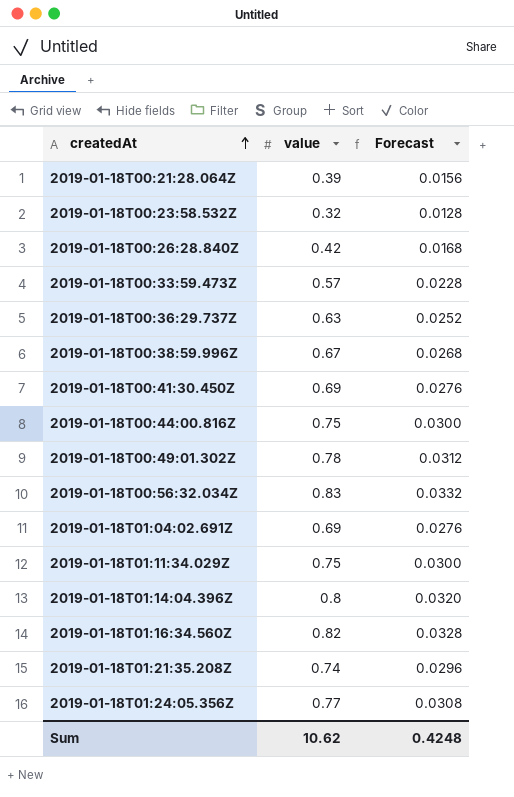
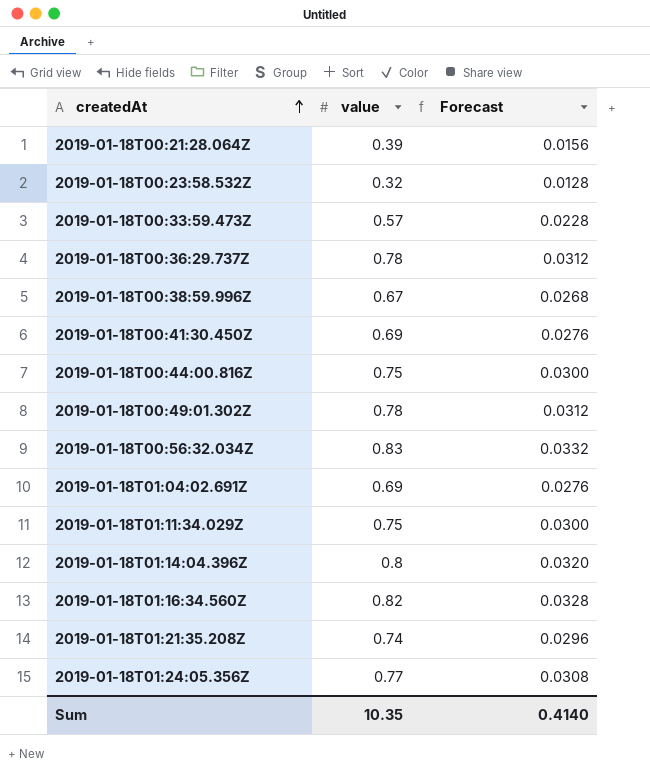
row 2019-01-18T00:26:28.840Z: 0.42 | 0.0168 -> none
2019-01-18T00:36:29.737Z | value: 0.63 -> 0.78
2019-01-18T00:36:29.737Z | Forecast: 0.0252 -> 0.0312
Sum | value: 10.62 -> 10.35
Sum | Forecast: 0.4248 -> 0.4140

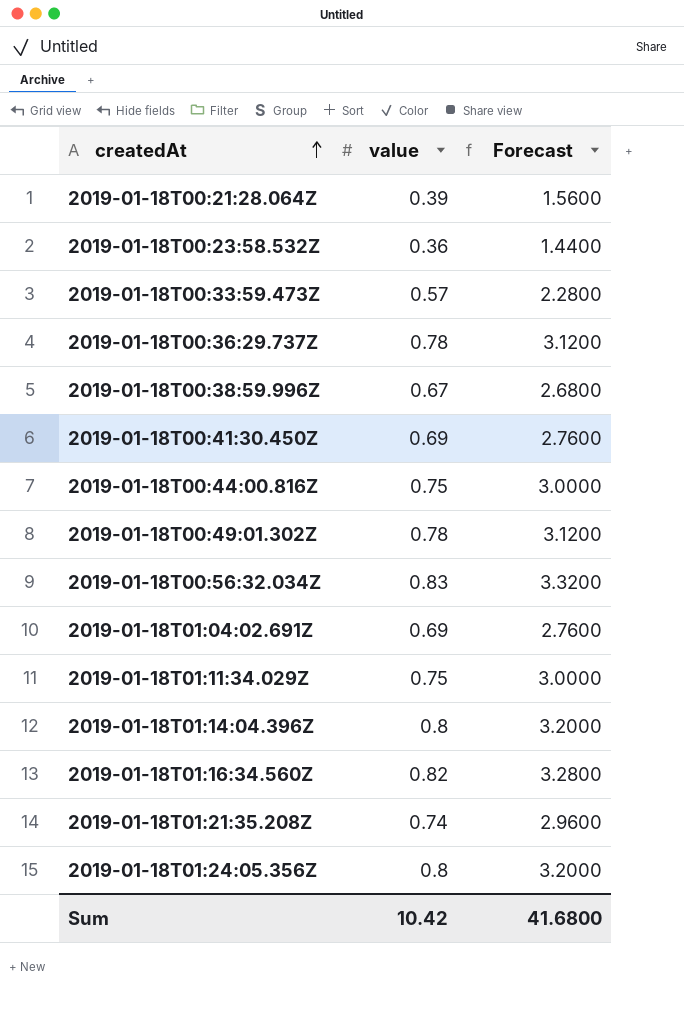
column Forecast | formula: [value] * 0.04 -> [value] * 4
2019-01-18T00:23:58.532Z | value: 0.32 -> 0.36
2019-01-18T01:24:05.356Z | value: 0.77 -> 0.8
Sum | value: 10.35 -> 10.42
Sum | Forecast: 0.4140 -> 41.6800

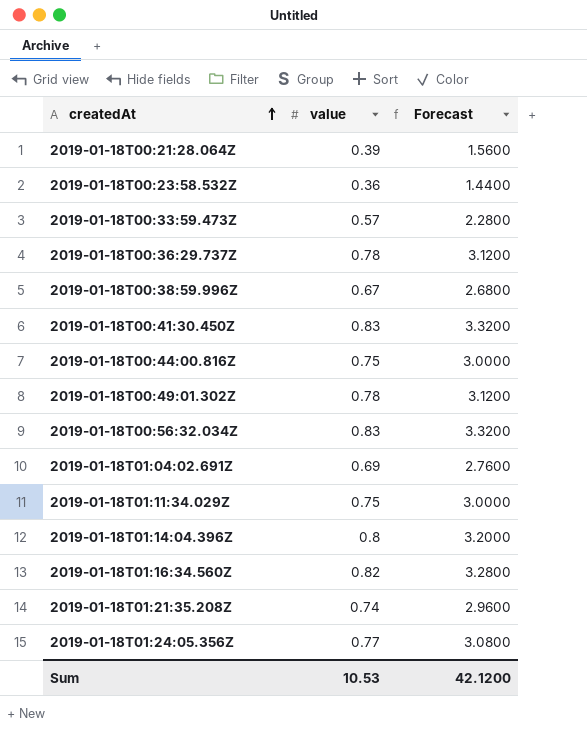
2019-01-18T00:41:30.450Z | value: 0.69 -> 0.83
2019-01-18T00:41:30.450Z | Forecast: 2.7600 -> 3.3200
2019-01-18T01:24:05.356Z | value: 0.8 -> 0.77
2019-01-18T01:24:05.356Z | Forecast: 3.2000 -> 3.0800
Sum | value: 10.42 -> 10.53
Sum | Forecast: 41.6800 -> 42.1200

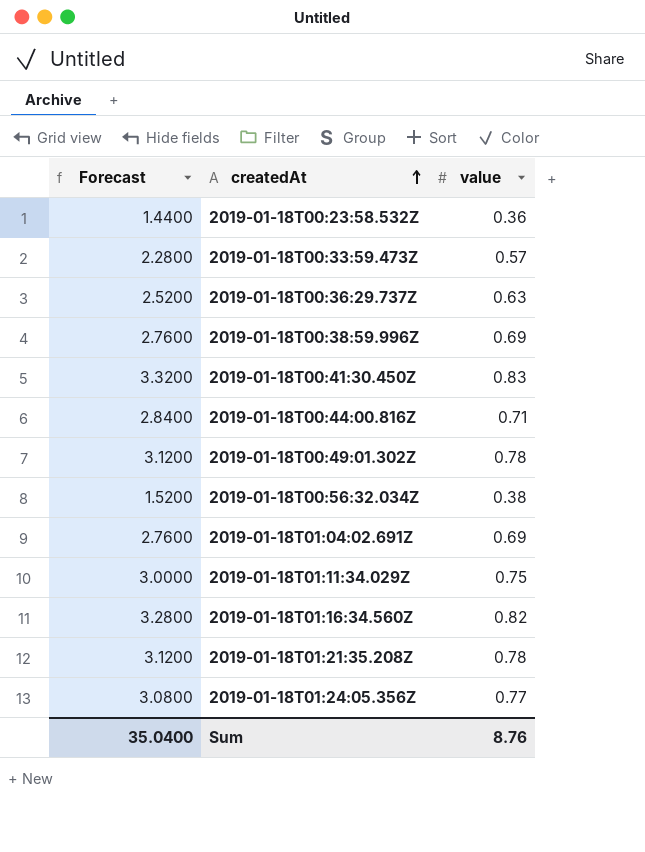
column Forecast | position: 3 -> 1
row 2019-01-18T00:21:28.064Z: 0.39 | 1.5600 -> none
row 2019-01-18T01:14:04.396Z: 0.8 | 3.2000 -> none
2019-01-18T00:36:29.737Z | Forecast: 3.1200 -> 2.5200
2019-01-18T00:36:29.737Z | value: 0.78 -> 0.63
2019-01-18T00:38:59.996Z | Forecast: 2.6800 -> 2.7600
2019-01-18T00:38:59.996Z | value: 0.67 -> 0.69
2019-01-18T00:44:00.816Z | Forecast: 3.0000 -> 2.8400
2019-01-18T00:44:00.816Z | value: 0.75 -> 0.71
2019-01-18T00:56:32.034Z | Forecast: 3.3200 -> 1.5200
2019-01-18T00:56:32.034Z | value: 0.83 -> 0.38
2019-01-18T01:21:35.208Z | Forecast: 2.9600 -> 3.1200
2019-01-18T01:21:35.208Z | value: 0.74 -> 0.78
Sum | Forecast: 42.1200 -> 35.0400
Sum | value: 10.53 -> 8.76

